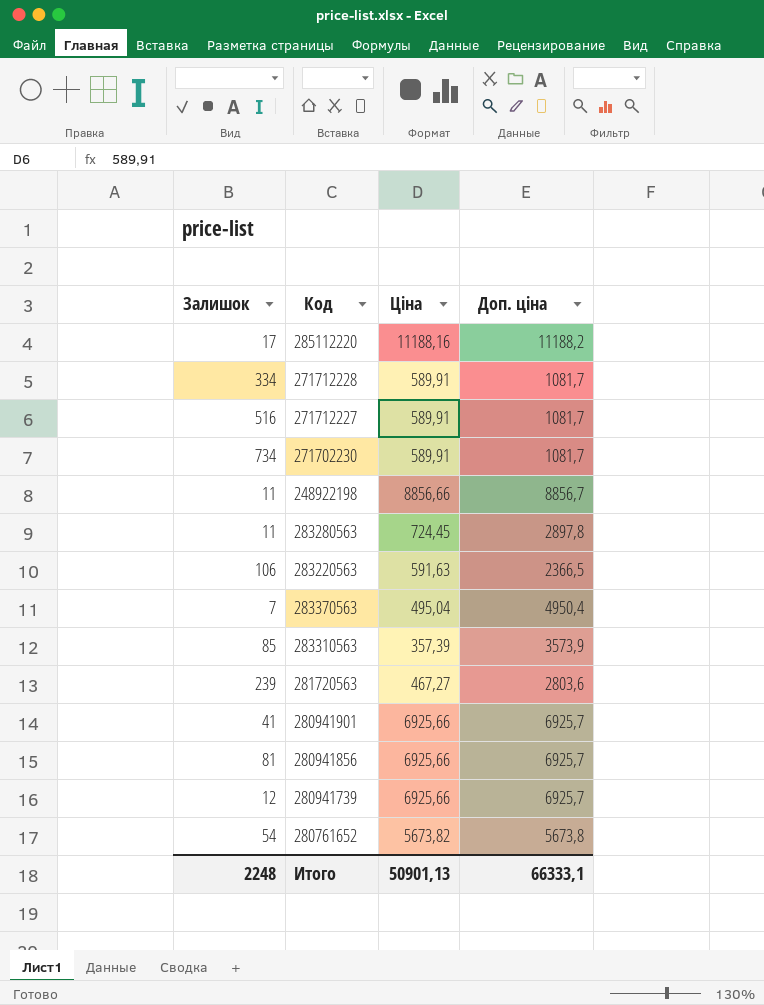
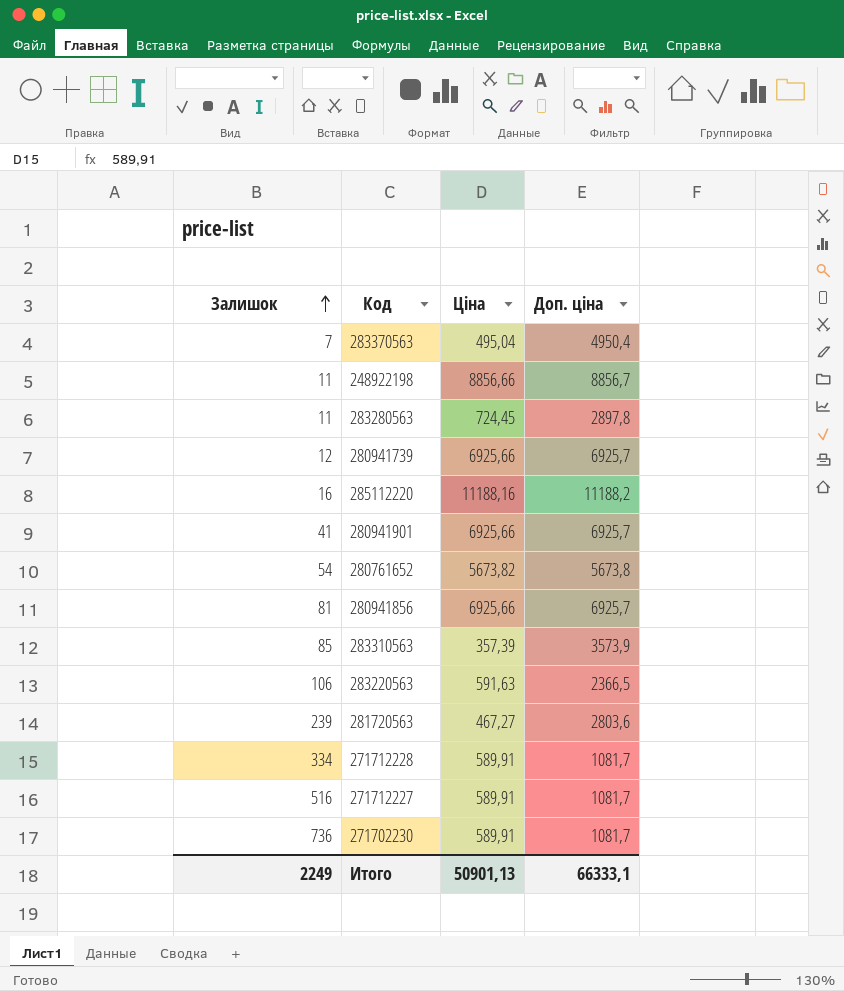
row order: none -> Залишок ascending
285112220 | Залишок: 17 -> 16
271702230 | Залишок: 734 -> 736
Итого | Залишок: 2248 -> 2249

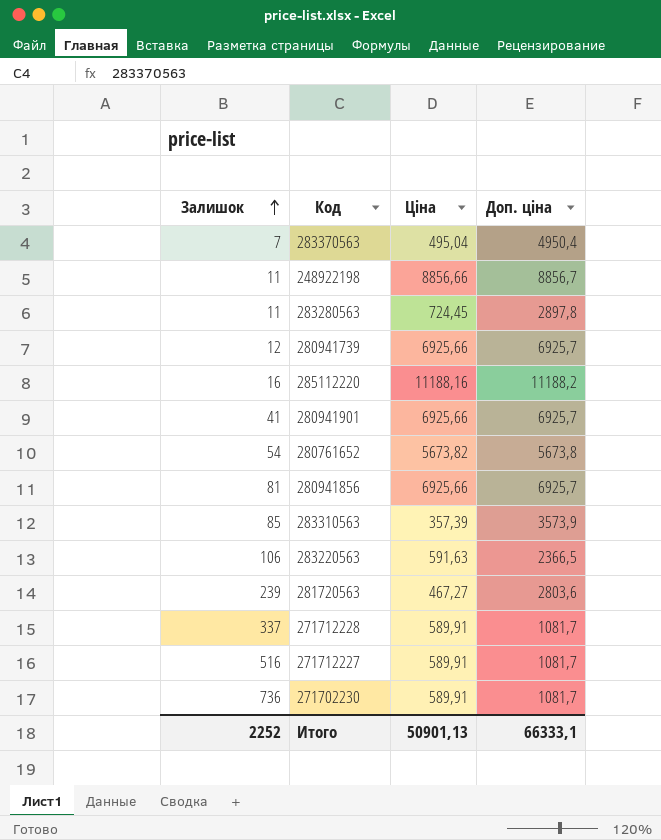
271712228 | Залишок: 334 -> 337
Итого | Залишок: 2249 -> 2252

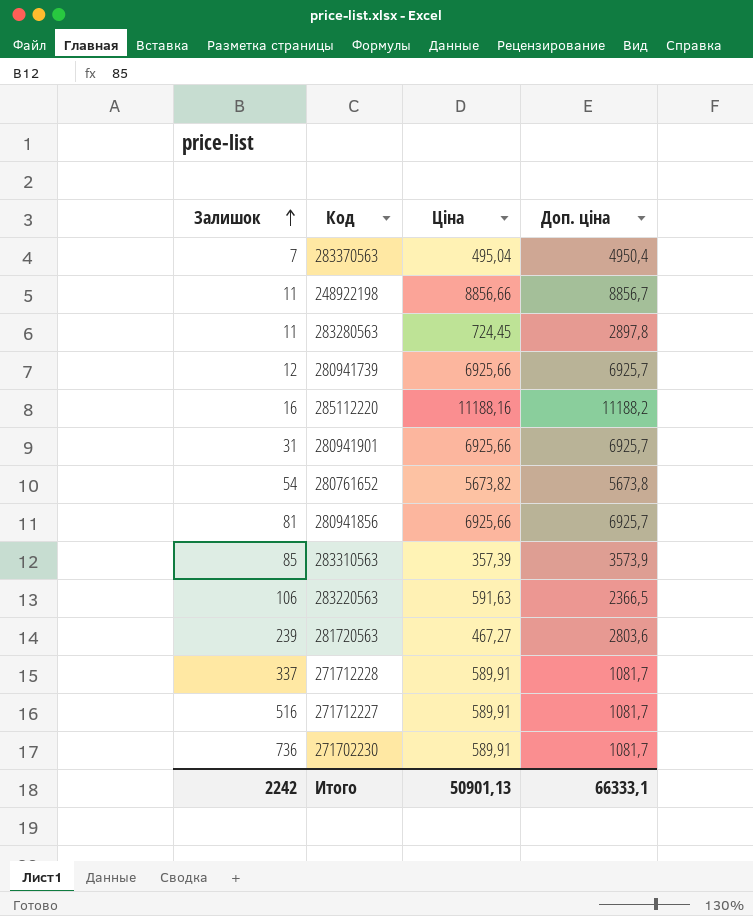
280941901 | Залишок: 41 -> 31
Итого | Залишок: 2252 -> 2242

